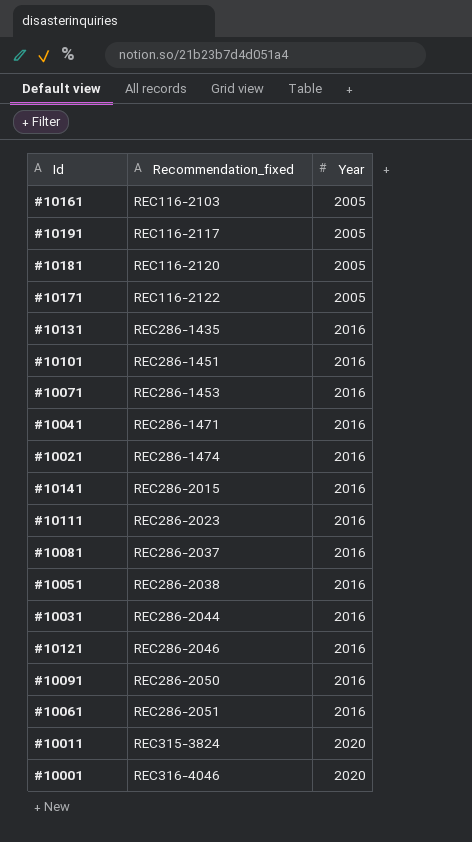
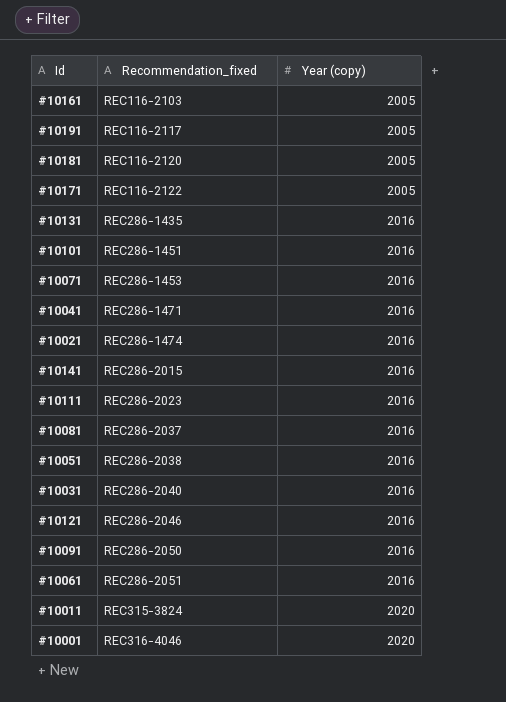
column name: Year -> Year (copy)
#10031 | Recommendation_fixed: REC286-2044 -> REC286-2040

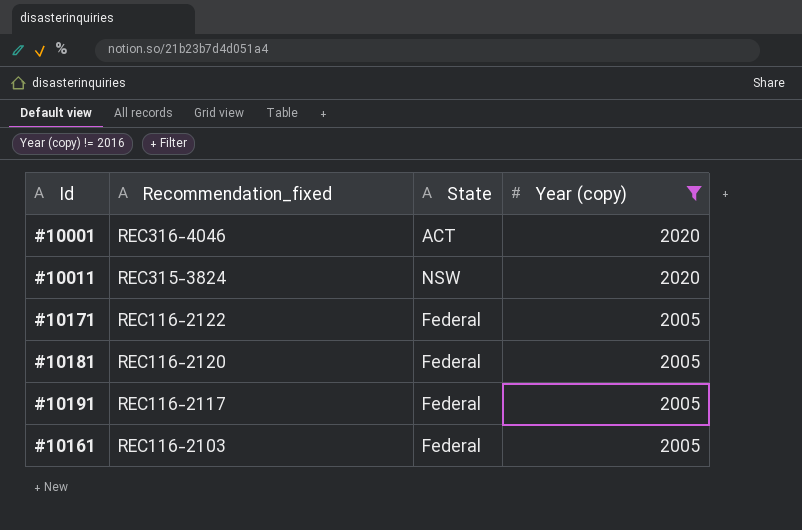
filter: none -> Year (copy) != 2016
row order: Recommendation_fixed ascending -> Recommendation_fixed descending
column State | position: none -> 3

